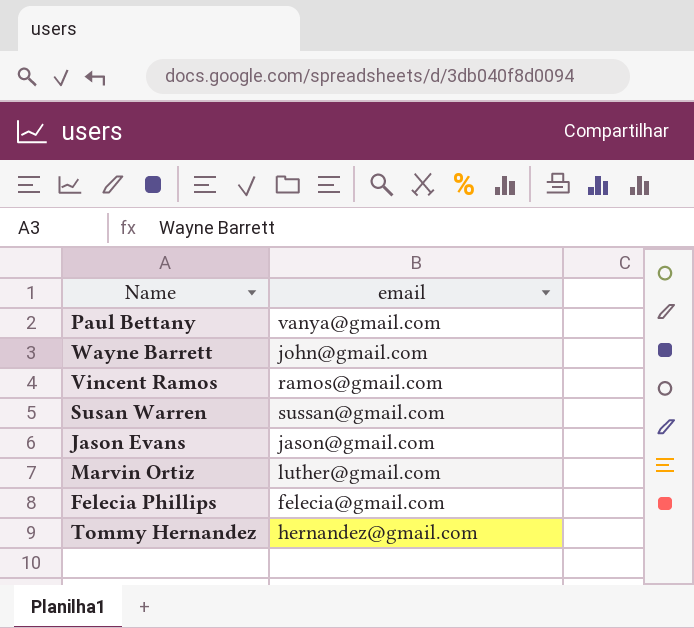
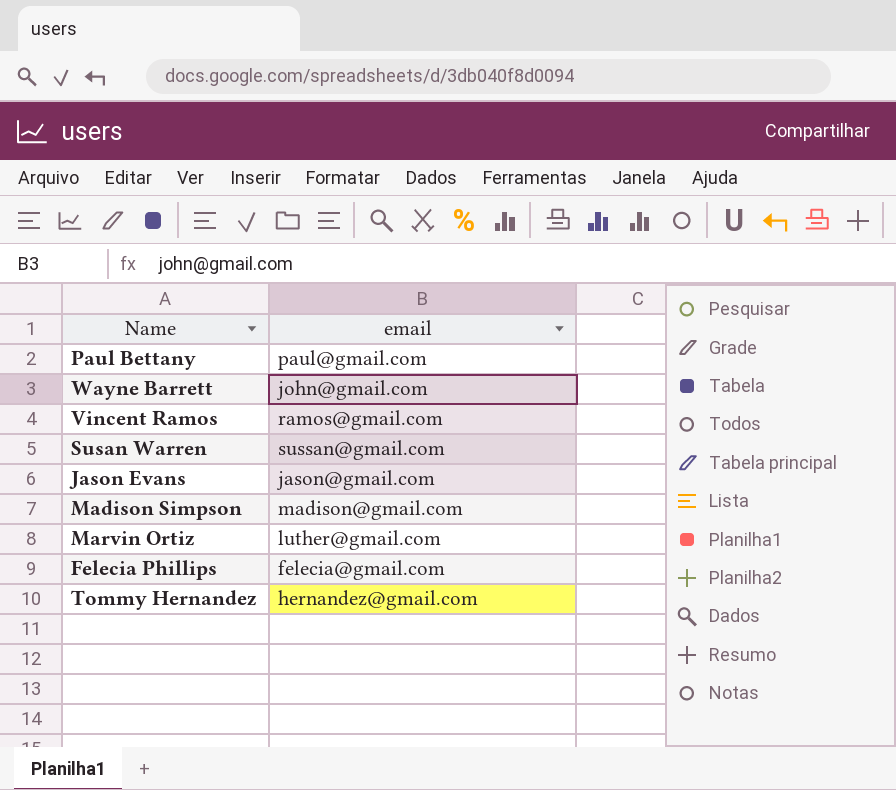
Paul Bettany | email: vanya@gmail.com -> paul@gmail.com
row Madison Simpson: none -> madison@gmail.com

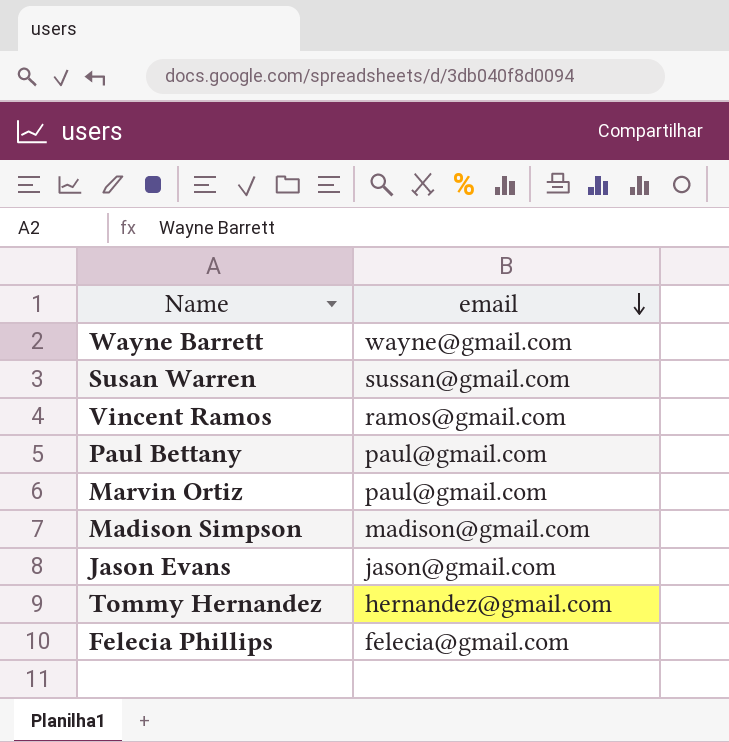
row order: none -> email descending
Wayne Barrett | email: john@gmail.com -> wayne@gmail.com
Marvin Ortiz | email: luther@gmail.com -> paul@gmail.com

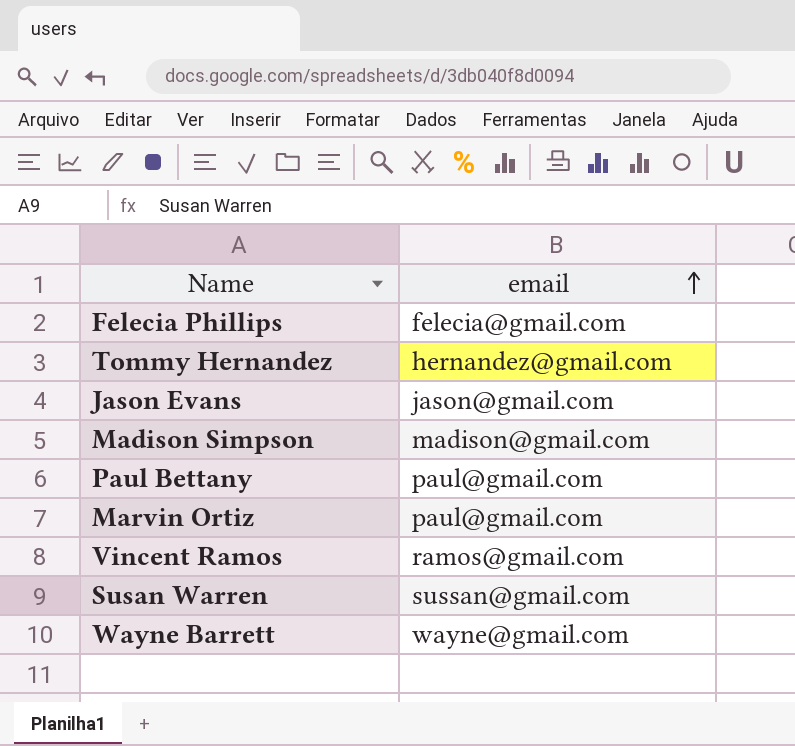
row order: email descending -> email ascending

